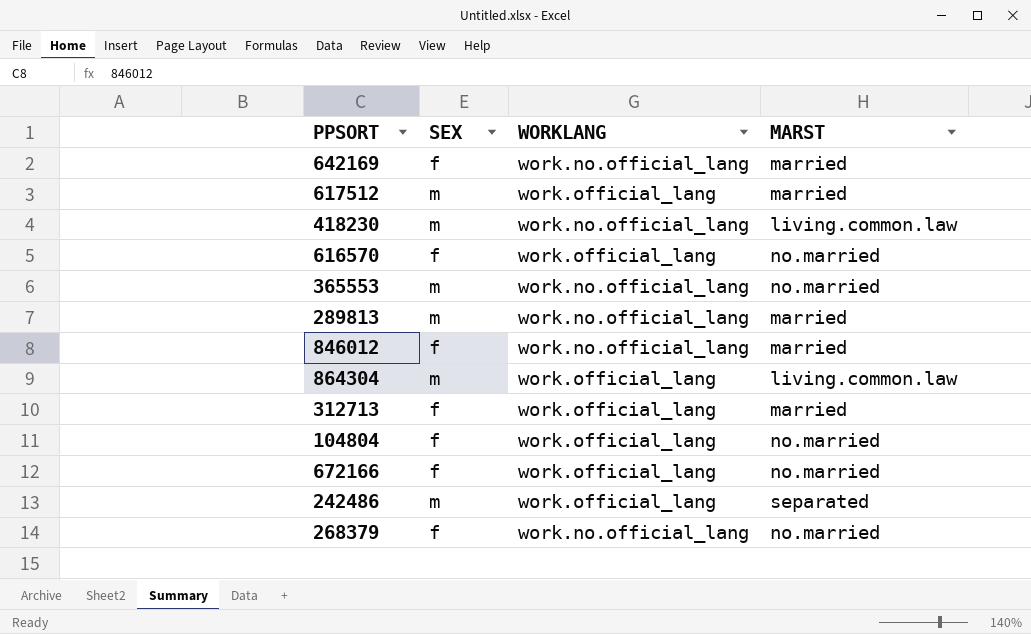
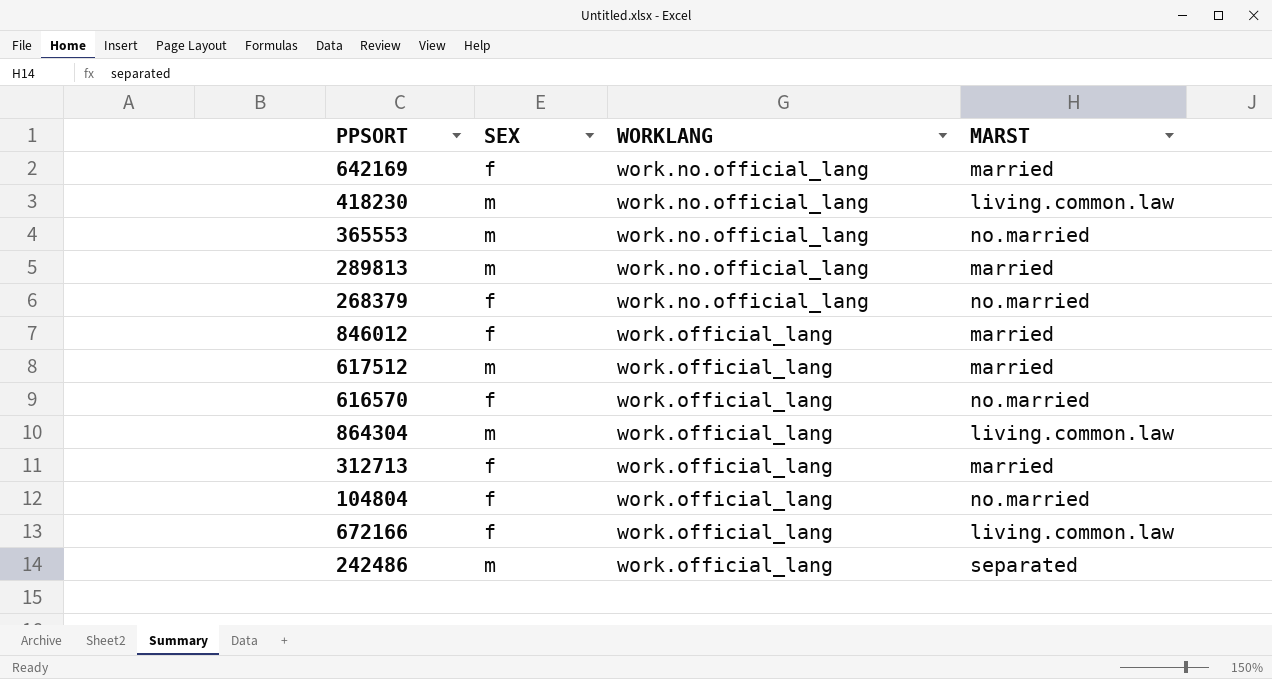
row order: none -> WORKLANG ascending
846012 | WORKLANG: work.no.official_lang -> work.official_lang
672166 | MARST: no.married -> living.common.law

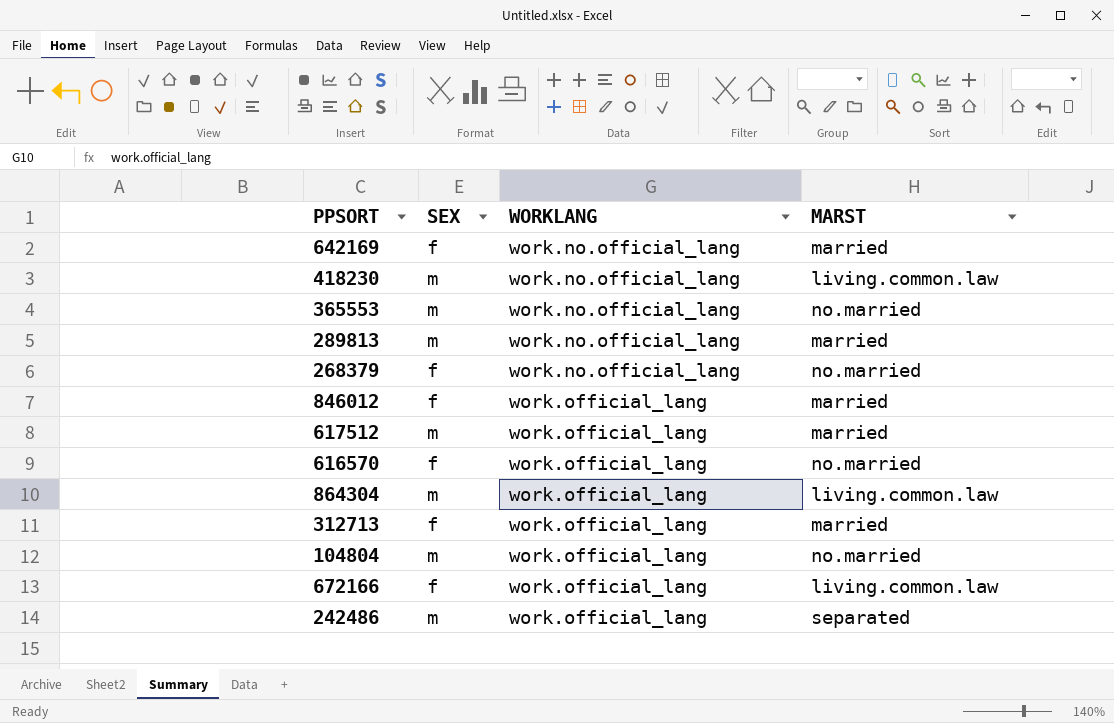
104804 | SEX: f -> m

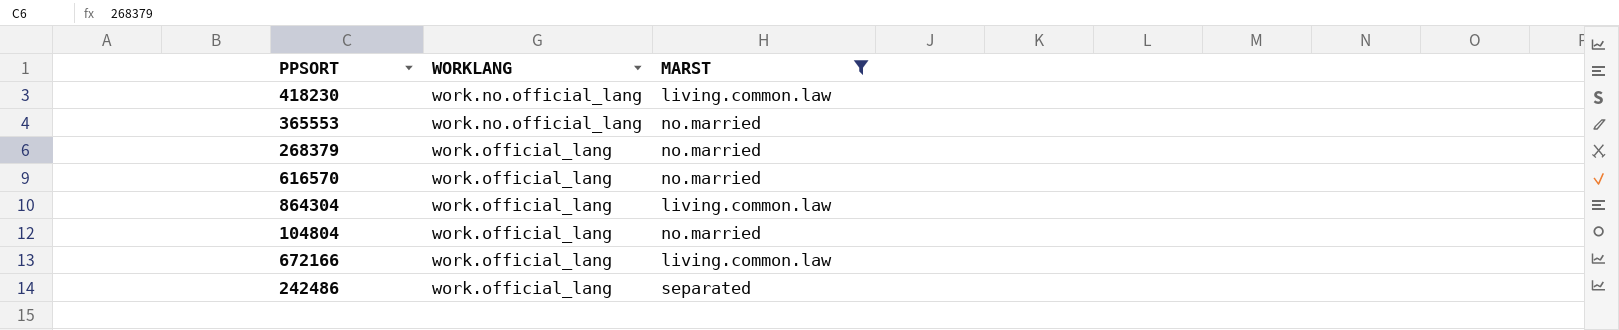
filter: none -> MARST != married
column SEX | position: 2 -> none
268379 | WORKLANG: work.no.official_lang -> work.official_lang

